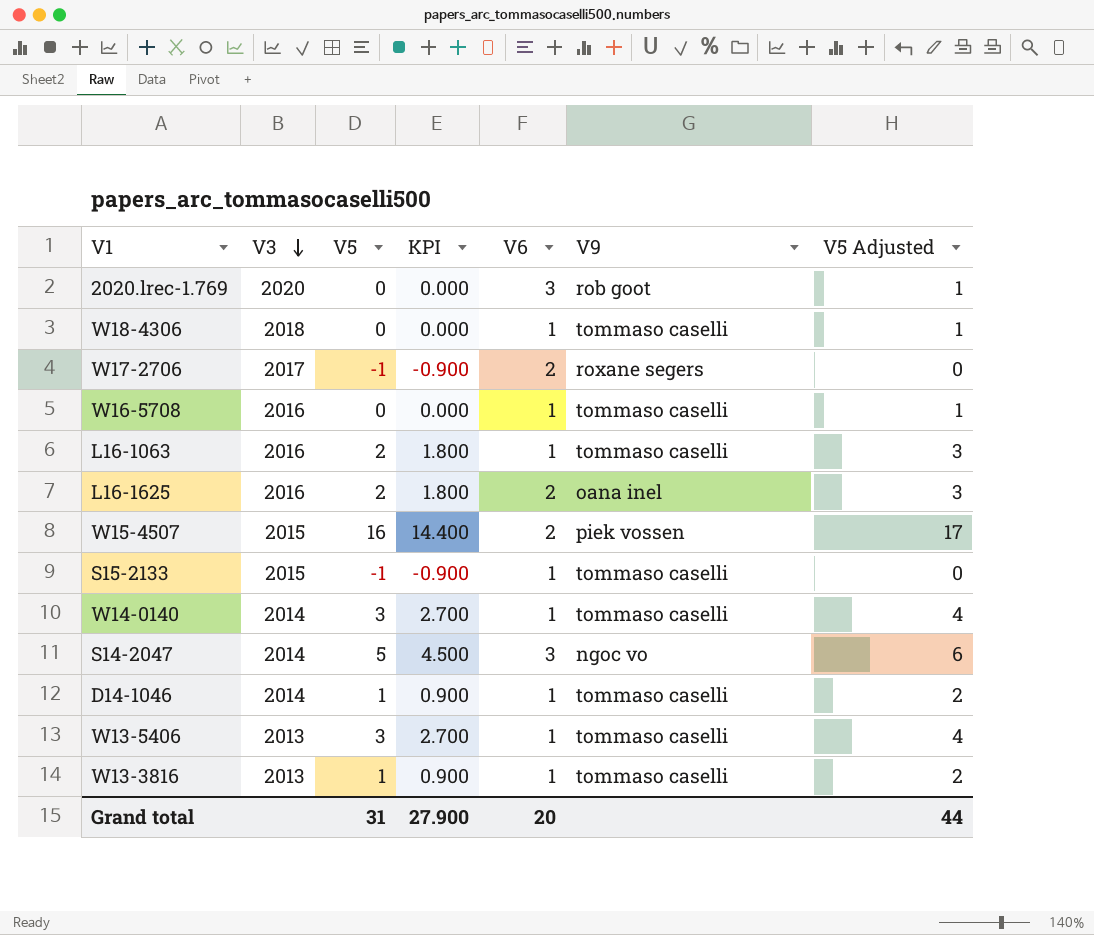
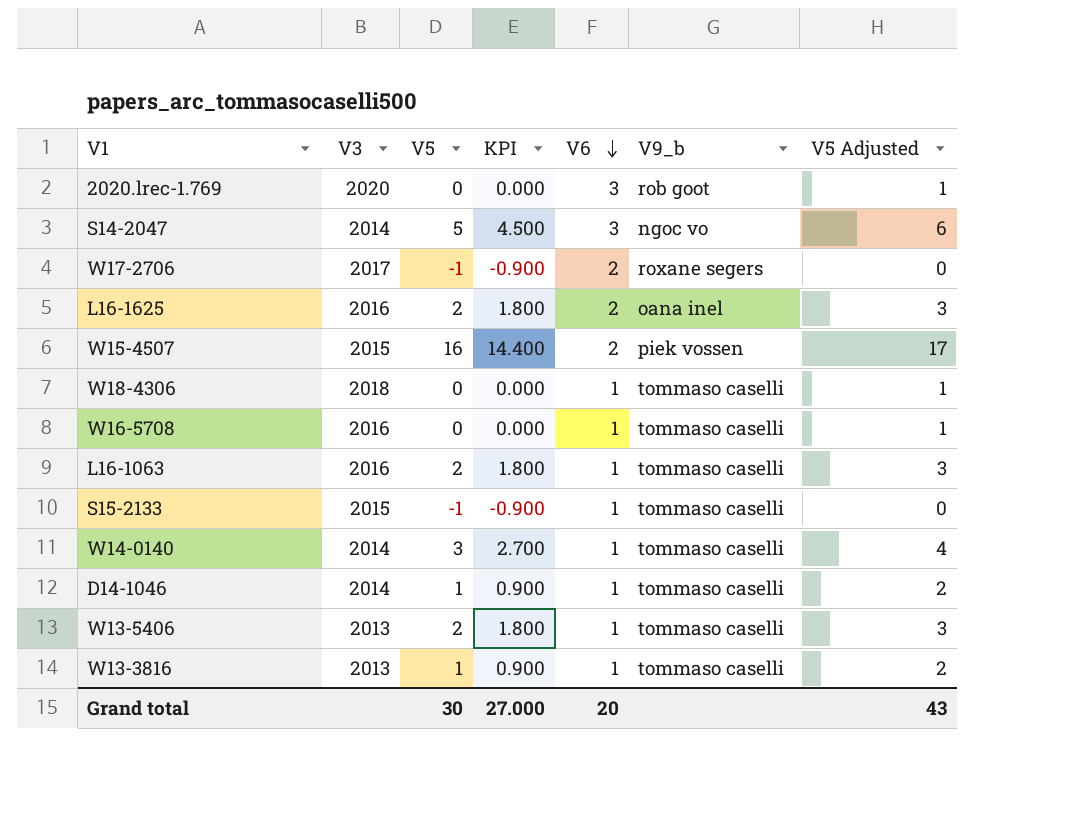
row order: V3 descending -> V6 descending
column name: V9 -> V9_b
W13-5406 | V5: 3 -> 2
W13-5406 | KPI: 2.700 -> 1.800
W13-5406 | V5 Adjusted: 4 -> 3
Grand total | V5: 31 -> 30
Grand total | KPI: 27.900 -> 27.000
Grand total | V5 Adjusted: 44 -> 43

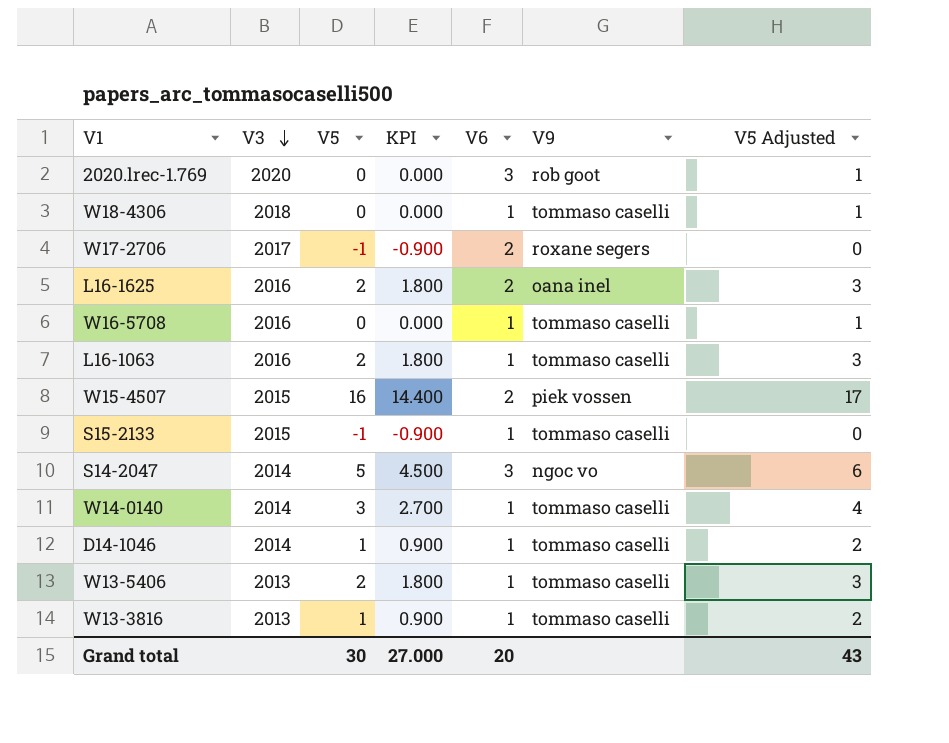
row order: V6 descending -> V3 descending
column name: V9_b -> V9

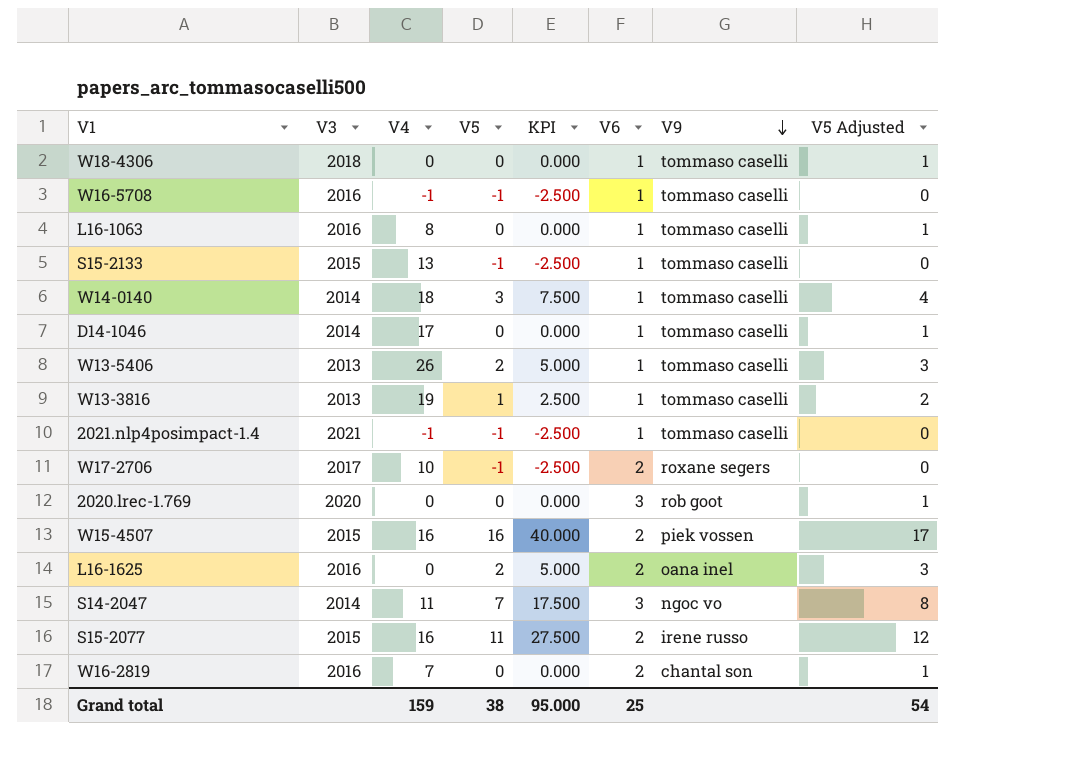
row order: V3 descending -> V9 descending
column V4 | position: none -> 3
column KPI | formula: [V5] * 0.9 -> [V5] * 2.5
W16-5708 | V5: 0 -> -1
W16-5708 | V5 Adjusted: 1 -> 0
L16-1063 | V5: 2 -> 0
L16-1063 | V5 Adjusted: 3 -> 1
D14-1046 | V5: 1 -> 0
D14-1046 | V5 Adjusted: 2 -> 1
row 2021.nlp4posimpact-1.4: none -> 2021 | -1 | -1 | -2.500 | 1 | tommaso caselli | 0
S14-2047 | V5: 5 -> 7
S14-2047 | V5 Adjusted: 6 -> 8
row S15-2077: none -> 2015 | 16 | 11 | 27.500 | 2 | irene russo | 12
row W16-2819: none -> 2016 | 7 | 0 | 0.000 | 2 | chantal son | 1
Grand total | V5: 30 -> 38
Grand total | KPI: 27.000 -> 95.000
Grand total | V6: 20 -> 25
Grand total | V5 Adjusted: 43 -> 54

